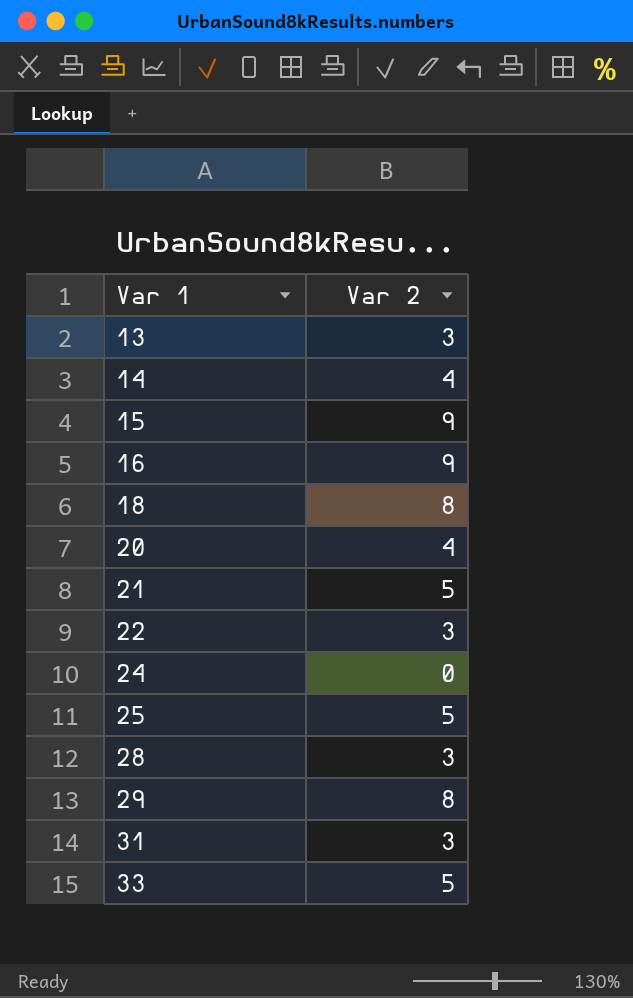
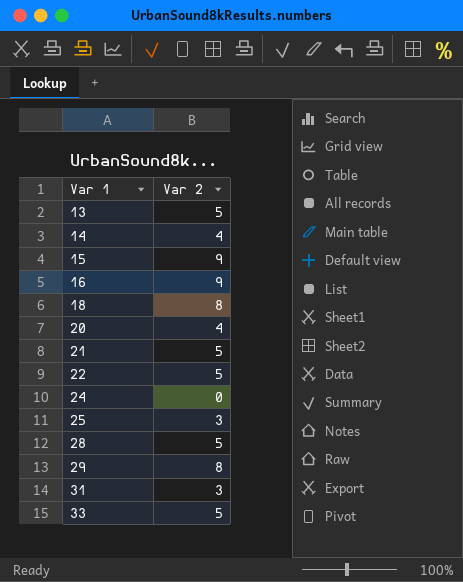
13 | Var 2: 3 -> 5
22 | Var 2: 3 -> 5
25 | Var 2: 5 -> 3
28 | Var 2: 3 -> 5

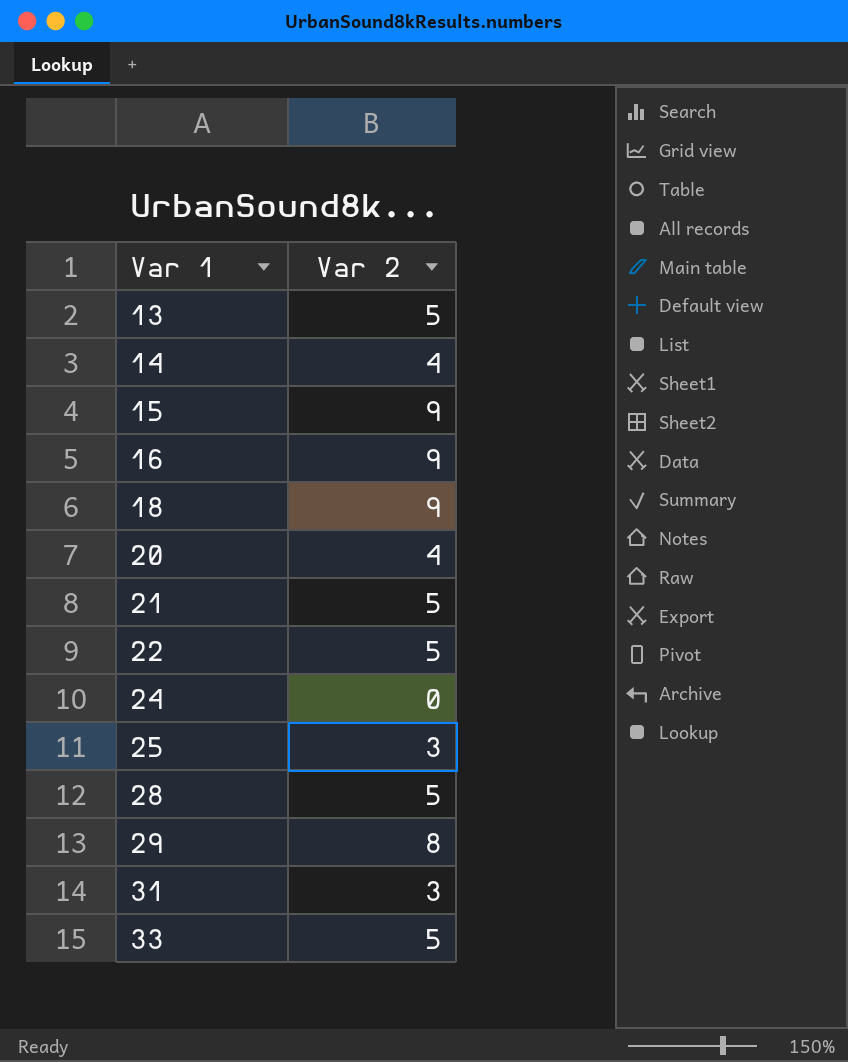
18 | Var 2: 8 -> 9

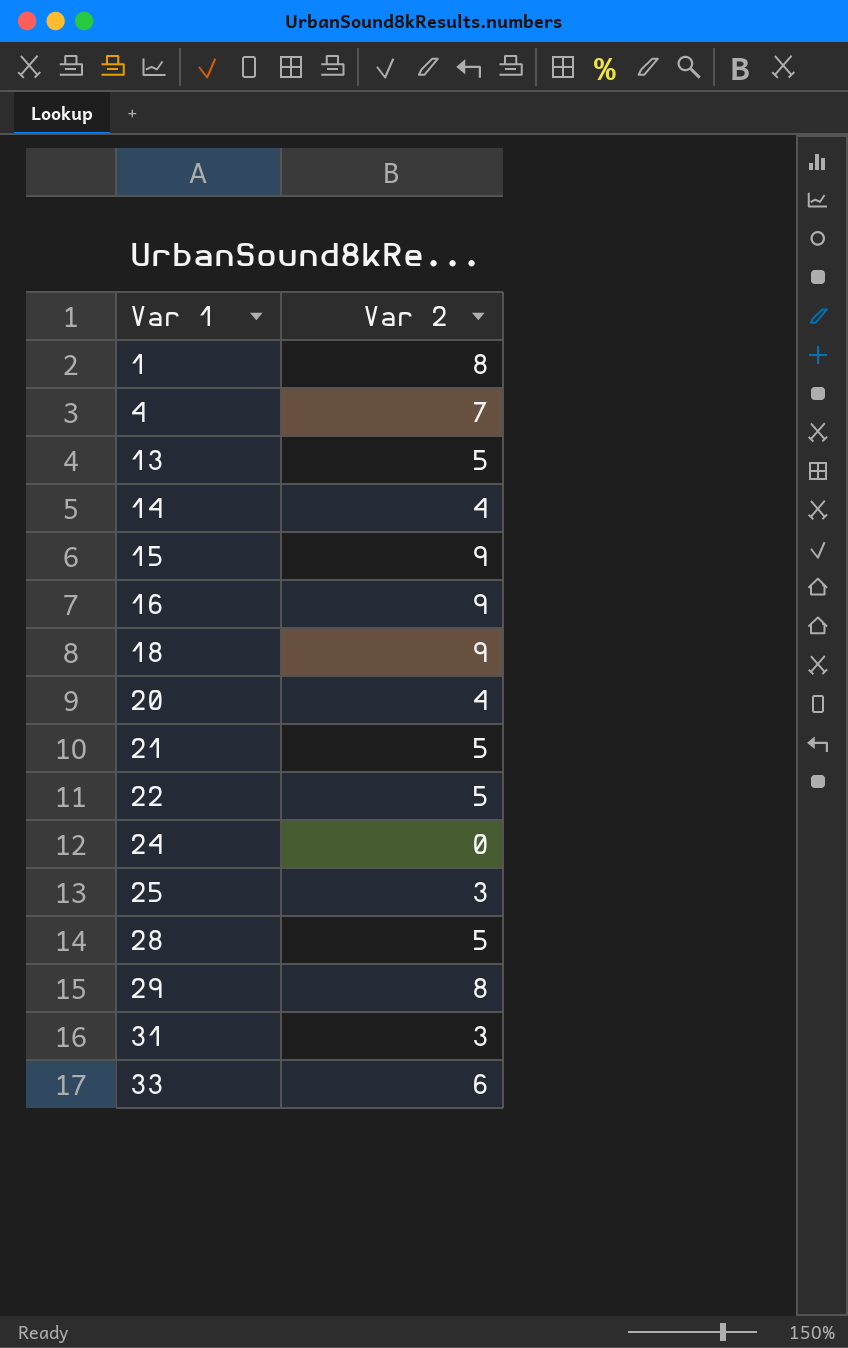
row 1: none -> 8
row 4: none -> 7
33 | Var 2: 5 -> 6

